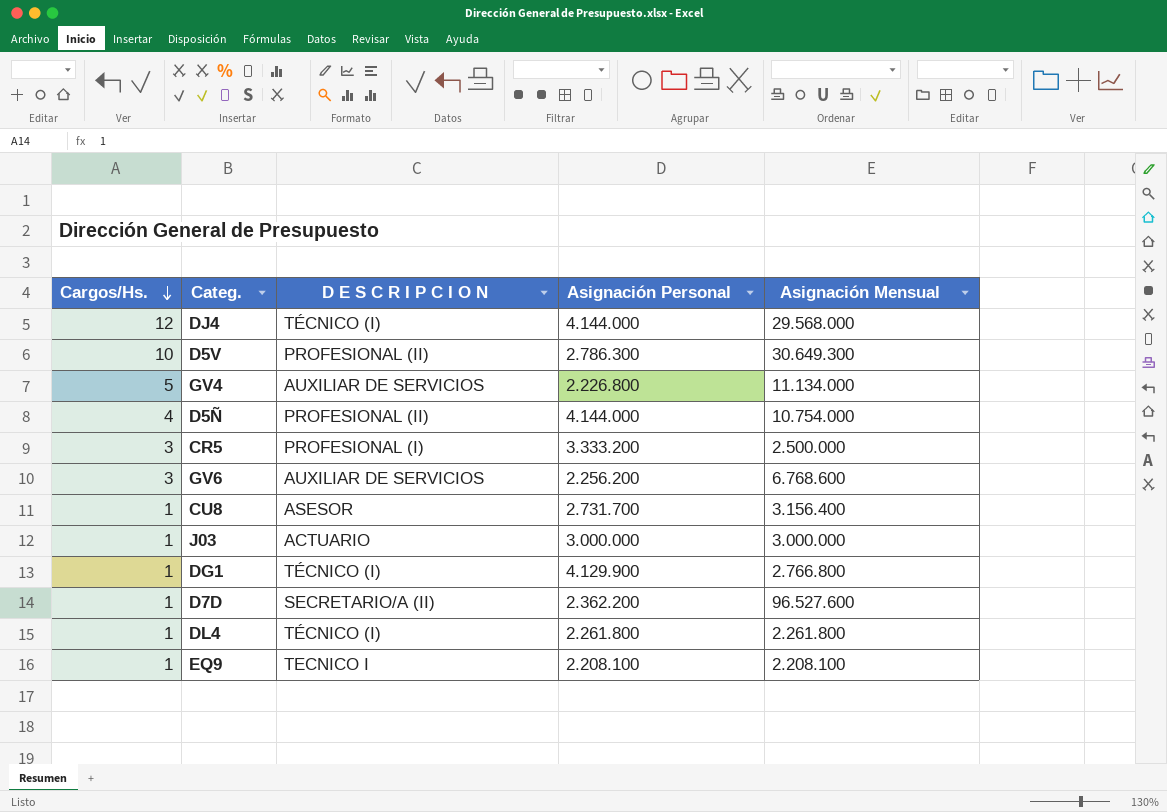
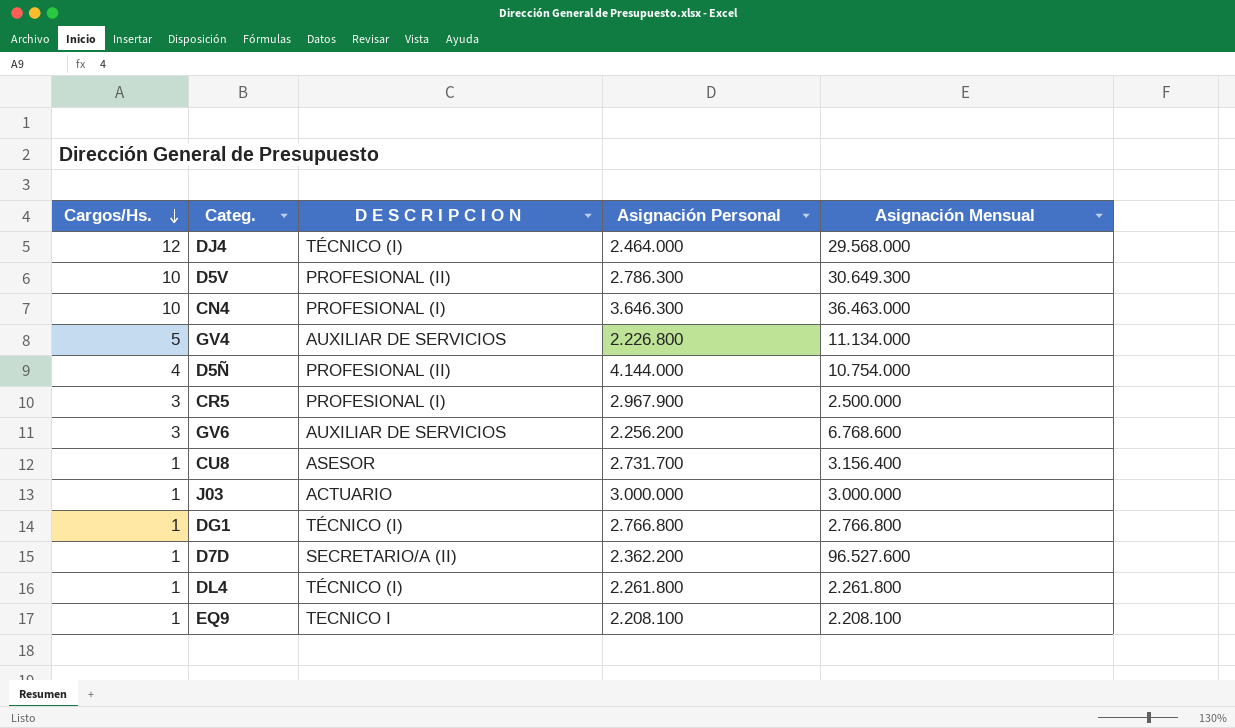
DJ4 | Asignación Personal: 4.144.000 -> 2.464.000
row CN4: none -> 10 | PROFESIONAL (I) | 3.646.300 | 36.463.000
CR5 | Asignación Personal: 3.333.200 -> 2.967.900
DG1 | Asignación Personal: 4.129.900 -> 2.766.800

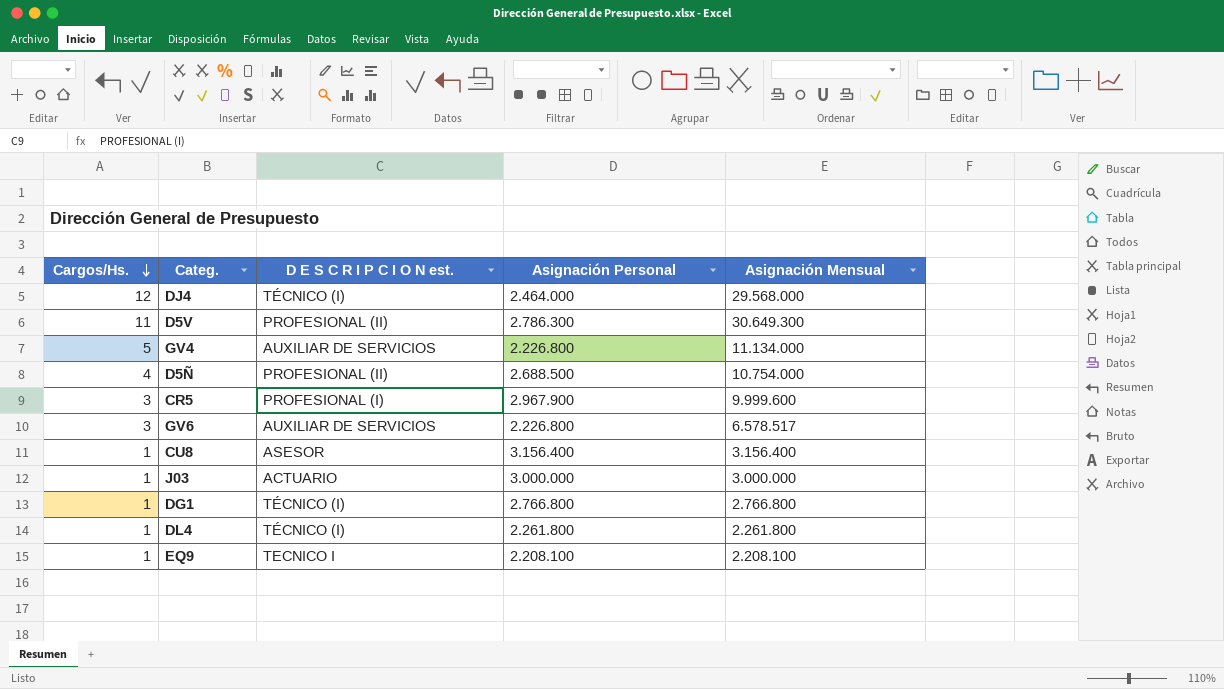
column name: D E S C R I P C I O N -> D E S C R I P C I O N est.
row CN4: 10 | PROFESIONAL (I) | 3.646.300 | 36.463.000 -> none
row D7D: 1 | SECRETARIO/A (II) | 2.362.200 | 96.527.600 -> none
D5V | Cargos/Hs.: 10 -> 11
D5Ñ | Asignación Personal: 4.144.000 -> 2.688.500
CR5 | Asignación Mensual: 2.500.000 -> 9.999.600
GV6 | Asignación Personal: 2.256.200 -> 2.226.800
GV6 | Asignación Mensual: 6.768.600 -> 6.578.517
CU8 | Asignación Personal: 2.731.700 -> 3.156.400

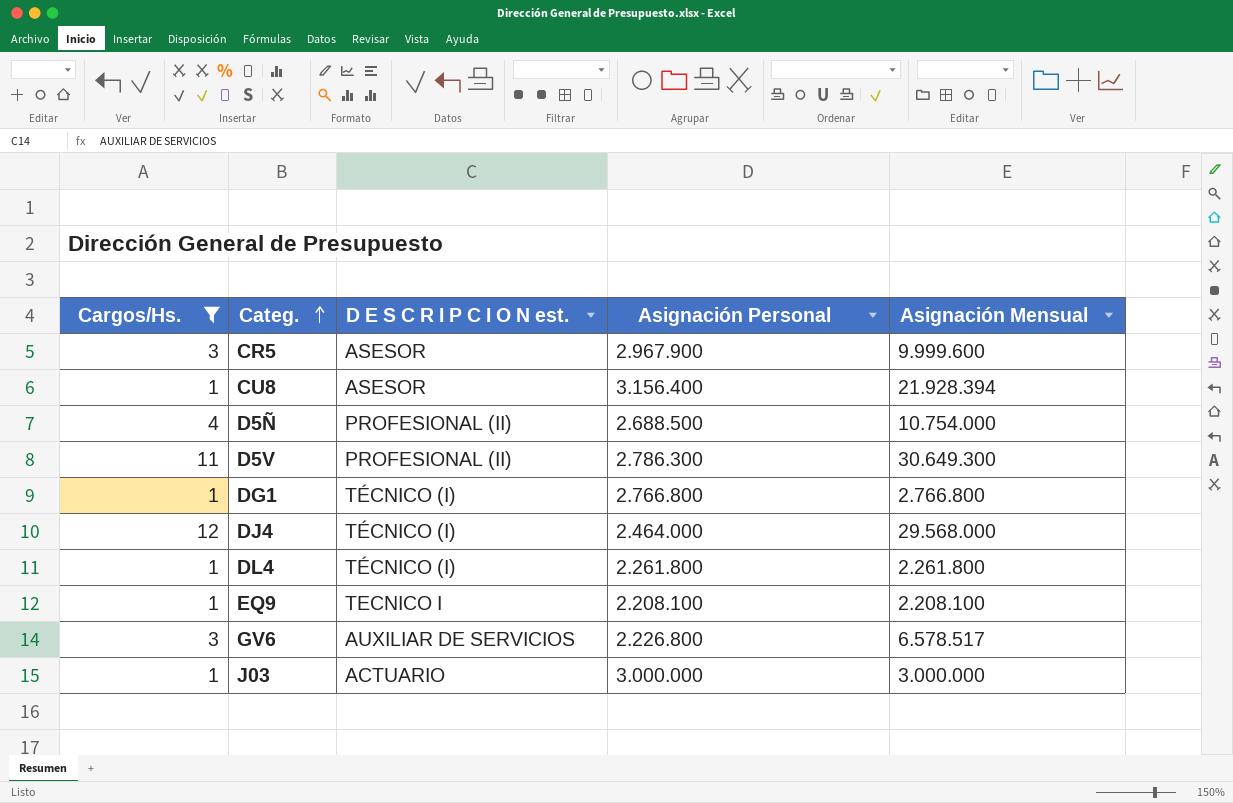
filter: none -> Cargos/Hs. != 5
row order: Cargos/Hs. descending -> Categ. ascending
CR5 | D E S C R I P C I O N est.: PROFESIONAL (I) -> ASESOR
CU8 | Asignación Mensual: 3.156.400 -> 21.928.394

